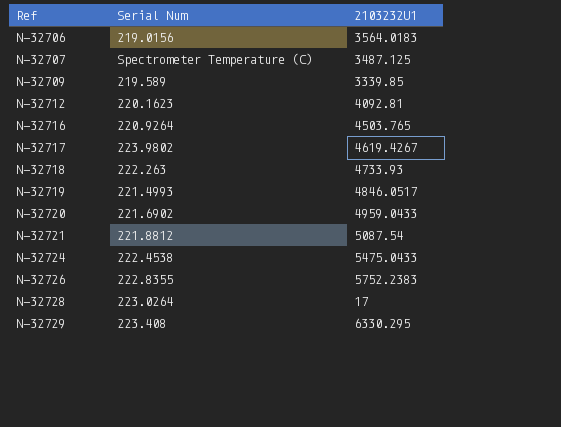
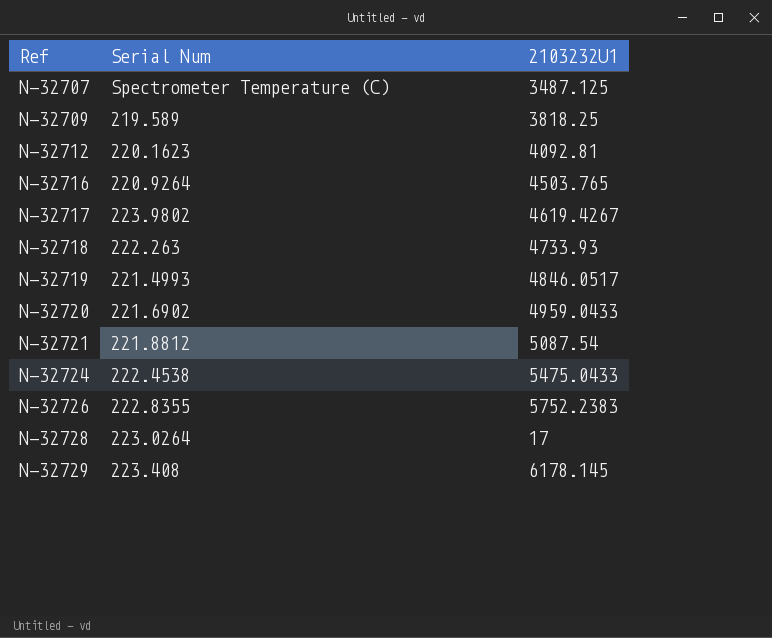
row N-32706: 219.0156 | 3564.0183 -> none
N-32709 | 2103232U1: 3339.85 -> 3818.25
N-32729 | 2103232U1: 6330.295 -> 6178.145

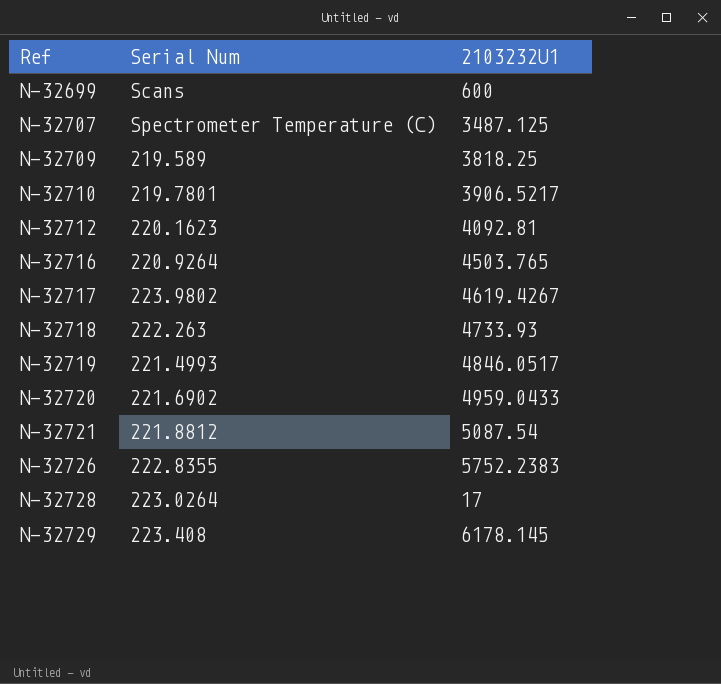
row N-32724: 222.4538 | 5475.0433 -> none
row N-32699: none -> Scans | 600
row N-32710: none -> 219.7801 | 3906.5217

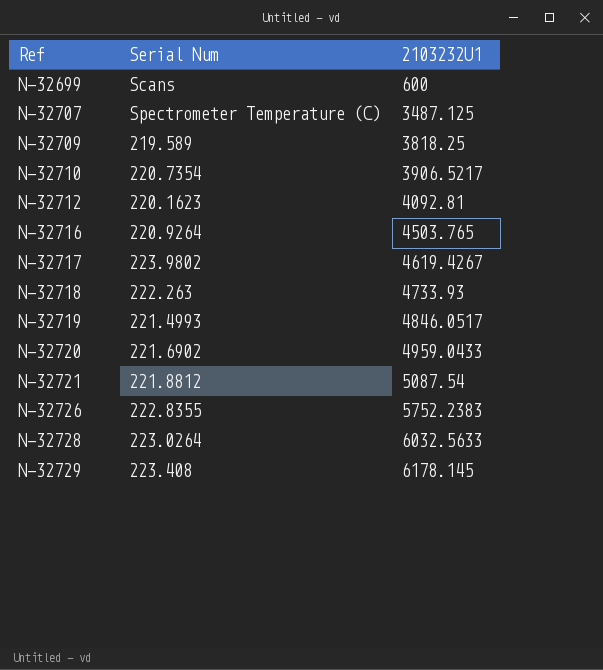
N-32710 | Serial Num: 219.7801 -> 220.7354
N-32728 | 2103232U1: 17 -> 6032.5633

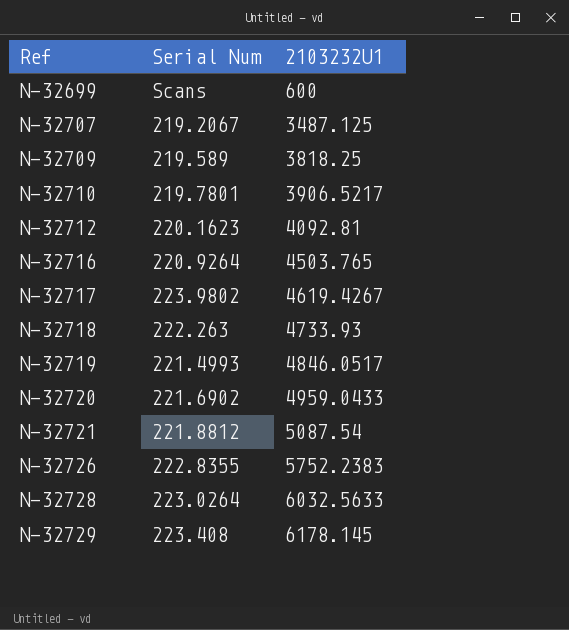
N-32707 | Serial Num: Spectrometer Temperature (C) -> 219.2067
N-32710 | Serial Num: 220.7354 -> 219.7801

